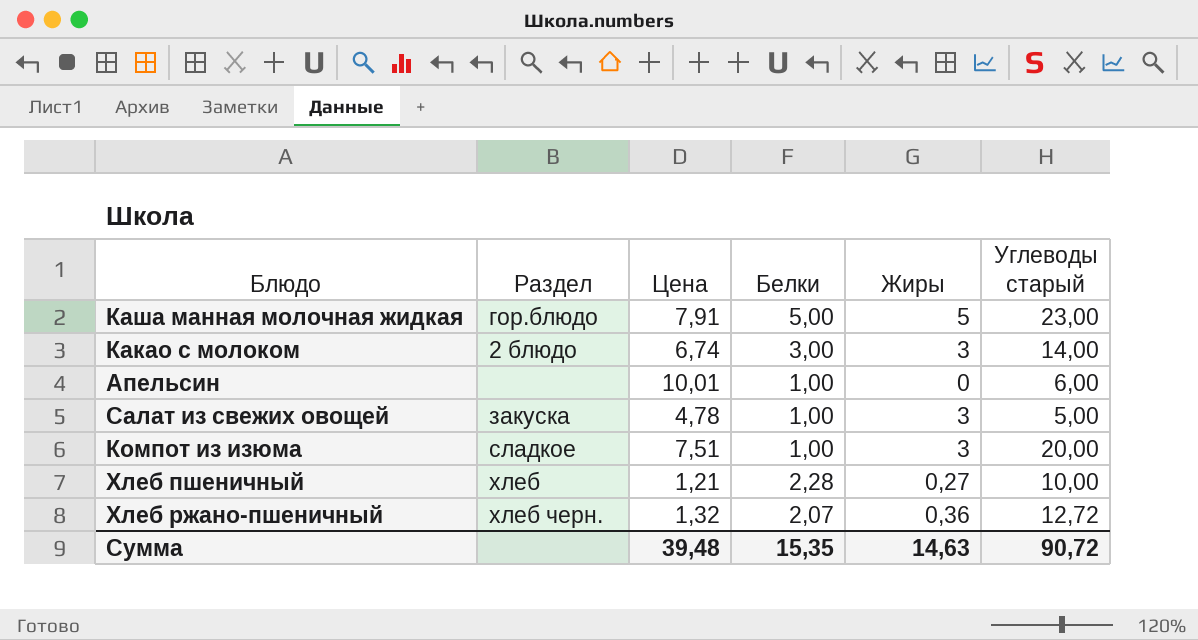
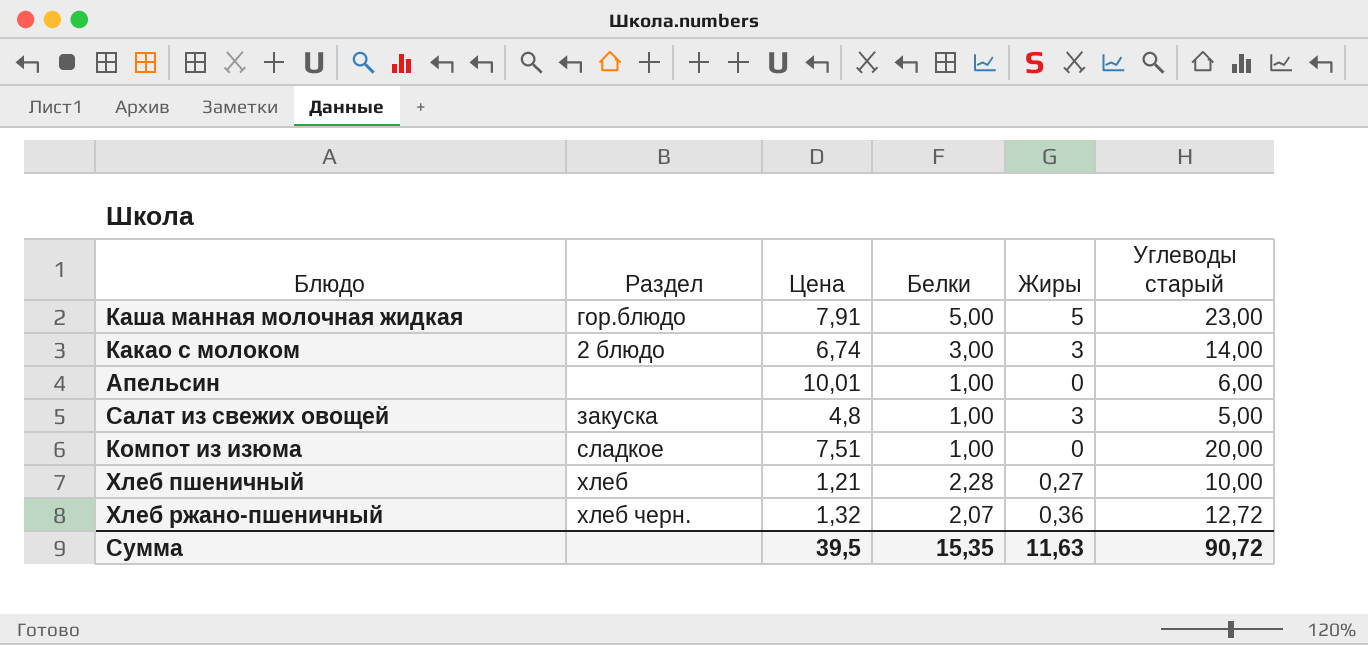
Салат из свежих овощей | Цена: 4,78 -> 4,8
Компот из изюма | Жиры: 3 -> 0
Сумма | Цена: 39,48 -> 39,5
Сумма | Жиры: 14,63 -> 11,63

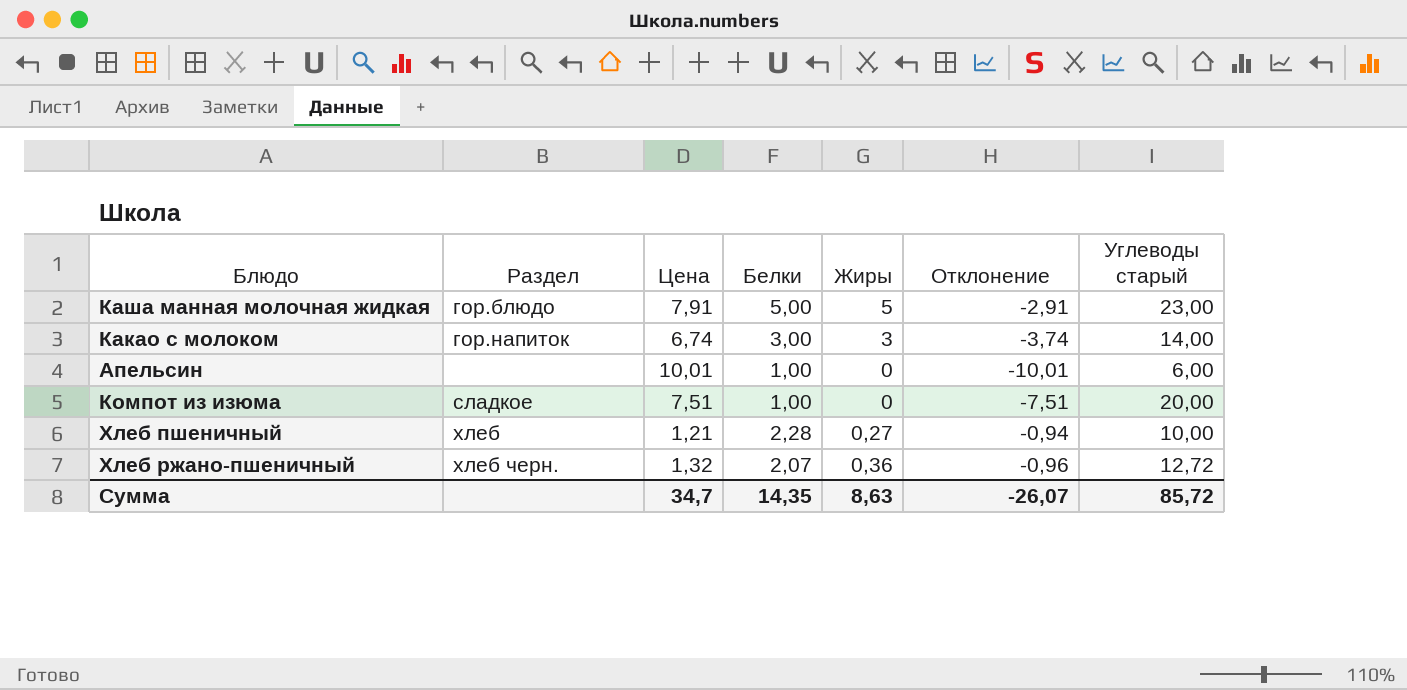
column Отклонение | formula: none -> [Жиры] - [Цена]
row Салат из свежих овощей: закуска | 4,8 | 1,00 | 3 | 5,00 -> none
Какао с молоком | Раздел: 2 блюдо -> гор.напиток
Сумма | Цена: 39,5 -> 34,7
Сумма | Белки: 15,35 -> 14,35
Сумма | Жиры: 11,63 -> 8,63
Сумма | Углеводы старый: 90,72 -> 85,72

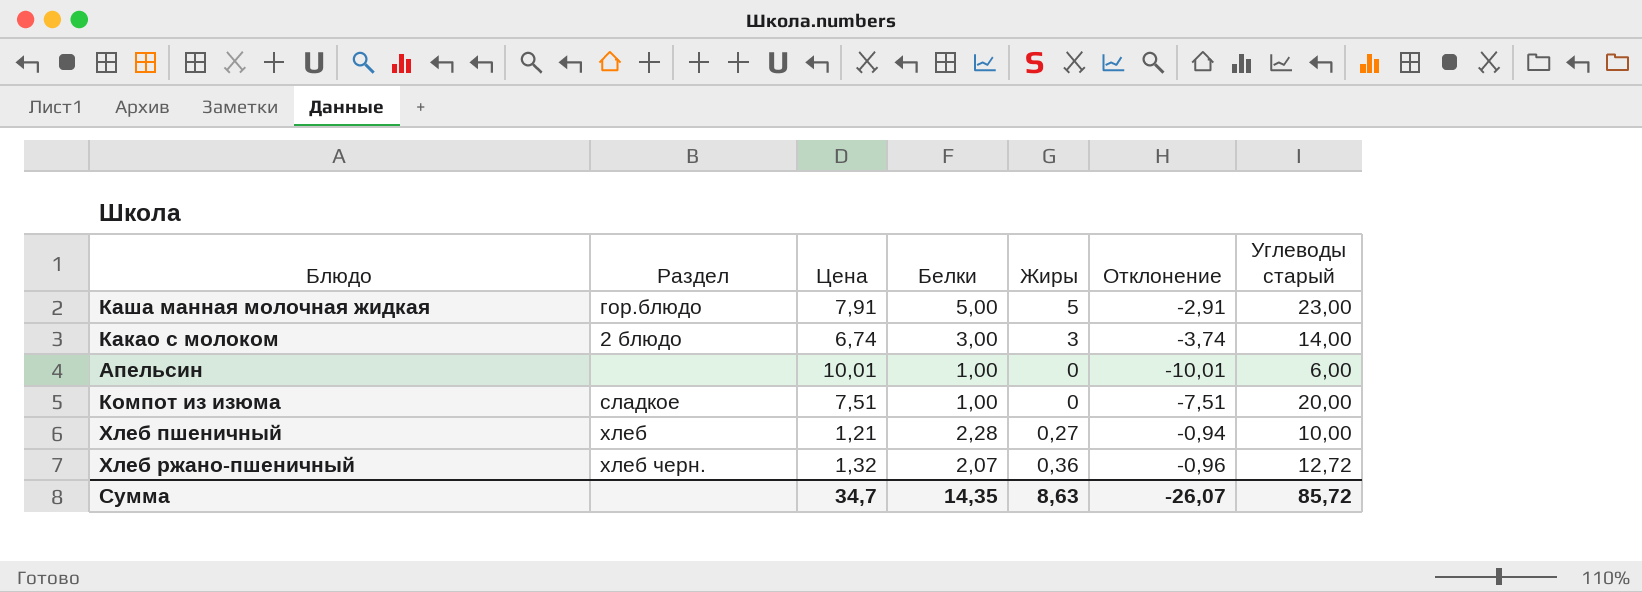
Какао с молоком | Раздел: гор.напиток -> 2 блюдо

